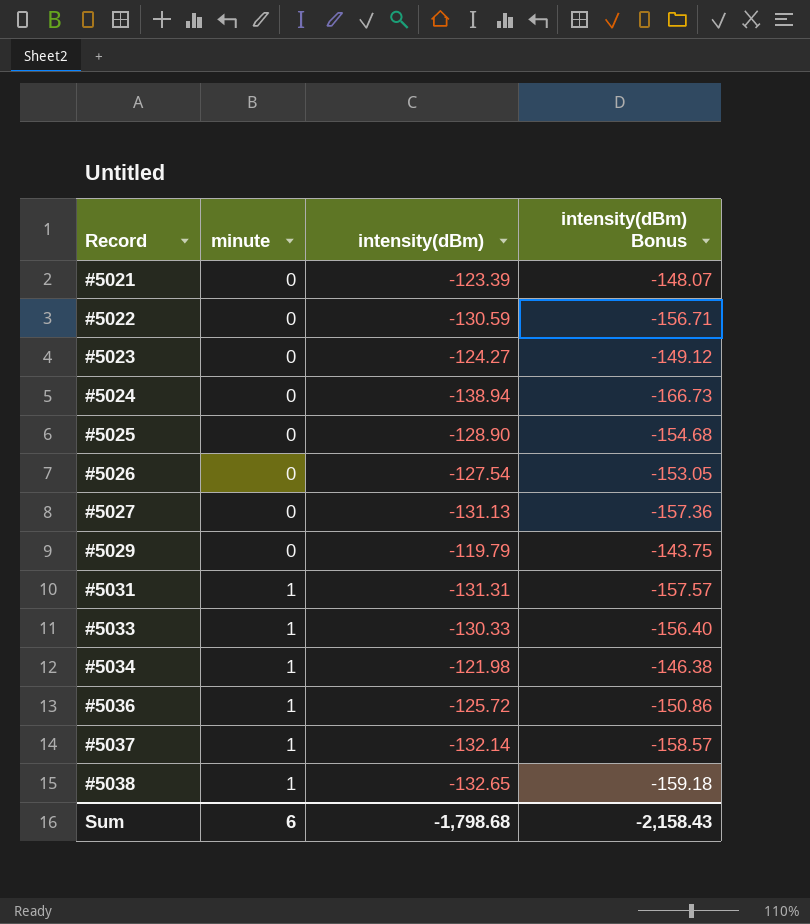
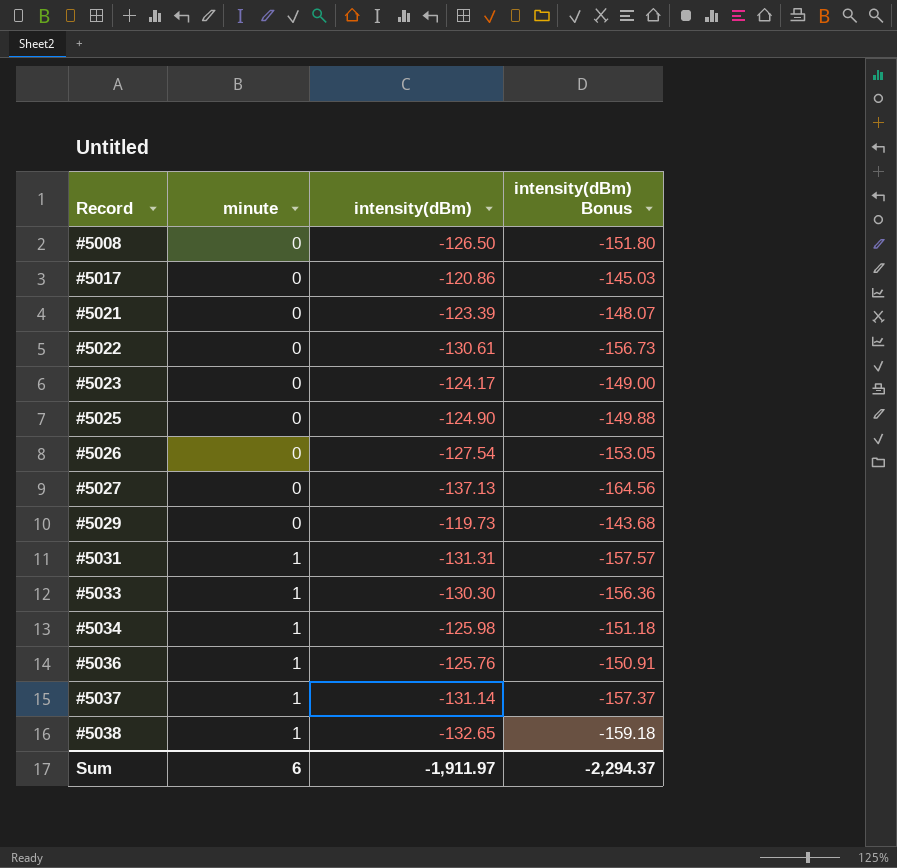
row #5024: 0 | -138.94 | -166.73 -> none
row #5008: none -> 0 | -126.50 | -151.80
row #5017: none -> 0 | -120.86 | -145.03
#5022 | intensity(dBm): -130.59 -> -130.61
#5022 | intensity(dBm) Bonus: -156.71 -> -156.73
#5023 | intensity(dBm): -124.27 -> -124.17
#5023 | intensity(dBm) Bonus: -149.12 -> -149.00
#5025 | intensity(dBm): -128.90 -> -124.90
#5025 | intensity(dBm) Bonus: -154.68 -> -149.88
#5027 | intensity(dBm): -131.13 -> -137.13
#5027 | intensity(dBm) Bonus: -157.36 -> -164.56
#5029 | intensity(dBm): -119.79 -> -119.73
#5029 | intensity(dBm) Bonus: -143.75 -> -143.68
#5033 | intensity(dBm): -130.33 -> -130.30
#5033 | intensity(dBm) Bonus: -156.40 -> -156.36
#5034 | intensity(dBm): -121.98 -> -125.98
#5034 | intensity(dBm) Bonus: -146.38 -> -151.18
#5036 | intensity(dBm): -125.72 -> -125.76
#5036 | intensity(dBm) Bonus: -150.86 -> -150.91
#5037 | intensity(dBm): -132.14 -> -131.14
#5037 | intensity(dBm) Bonus: -158.57 -> -157.37
Sum | intensity(dBm): -1,798.68 -> -1,911.97
Sum | intensity(dBm) Bonus: -2,158.43 -> -2,294.37

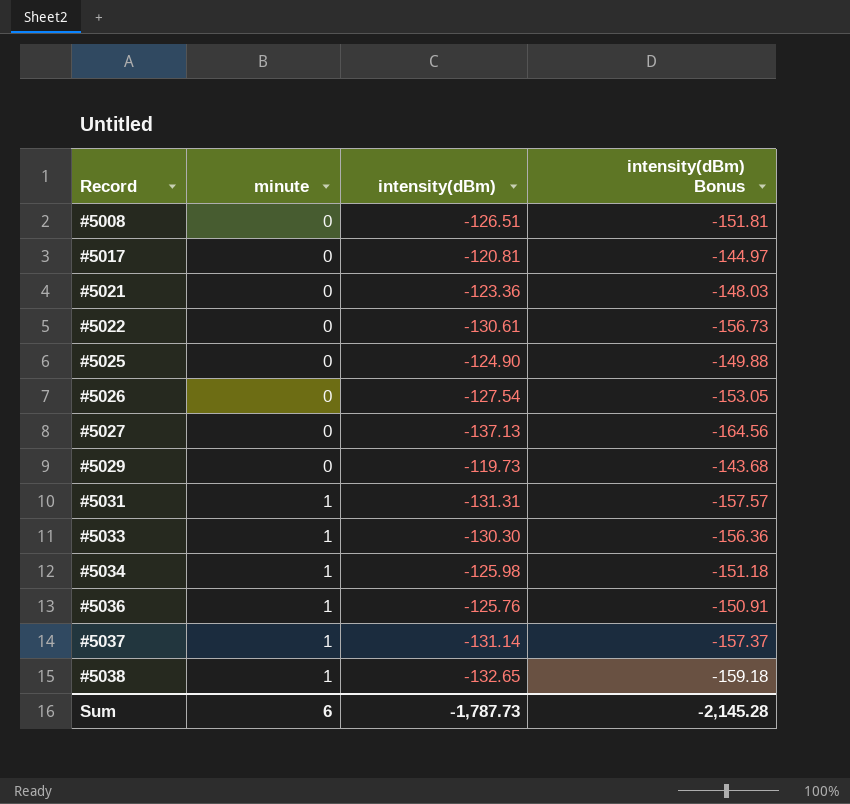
row #5023: 0 | -124.17 | -149.00 -> none
#5008 | intensity(dBm): -126.50 -> -126.51
#5008 | intensity(dBm) Bonus: -151.80 -> -151.81
#5017 | intensity(dBm): -120.86 -> -120.81
#5017 | intensity(dBm) Bonus: -145.03 -> -144.97
#5021 | intensity(dBm): -123.39 -> -123.36
#5021 | intensity(dBm) Bonus: -148.07 -> -148.03
Sum | intensity(dBm): -1,911.97 -> -1,787.73
Sum | intensity(dBm) Bonus: -2,294.37 -> -2,145.28

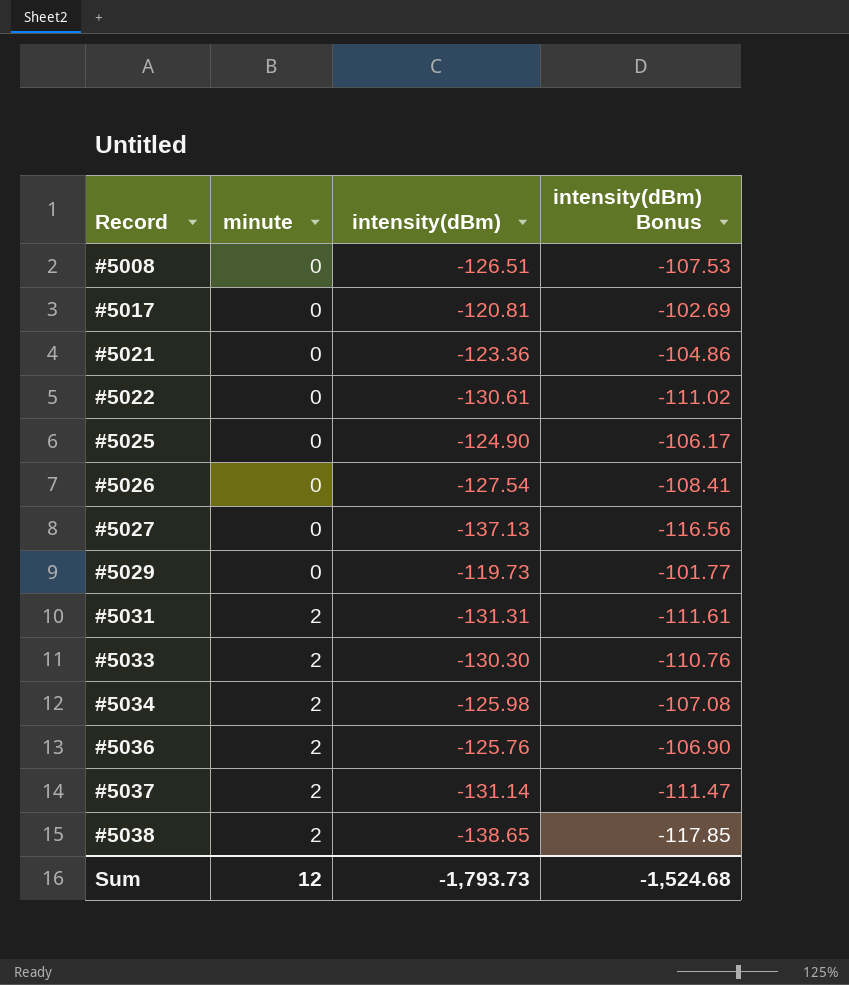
column intensity(dBm) Bonus | formula: [intensity(dBm)] * 1.2 -> [intensity(dBm)] * 0.85
#5031 | minute: 1 -> 2
#5033 | minute: 1 -> 2
#5034 | minute: 1 -> 2
#5036 | minute: 1 -> 2
#5037 | minute: 1 -> 2
#5038 | minute: 1 -> 2
#5038 | intensity(dBm): -132.65 -> -138.65
Sum | minute: 6 -> 12
Sum | intensity(dBm): -1,787.73 -> -1,793.73
Sum | intensity(dBm) Bonus: -2,145.28 -> -1,524.68

